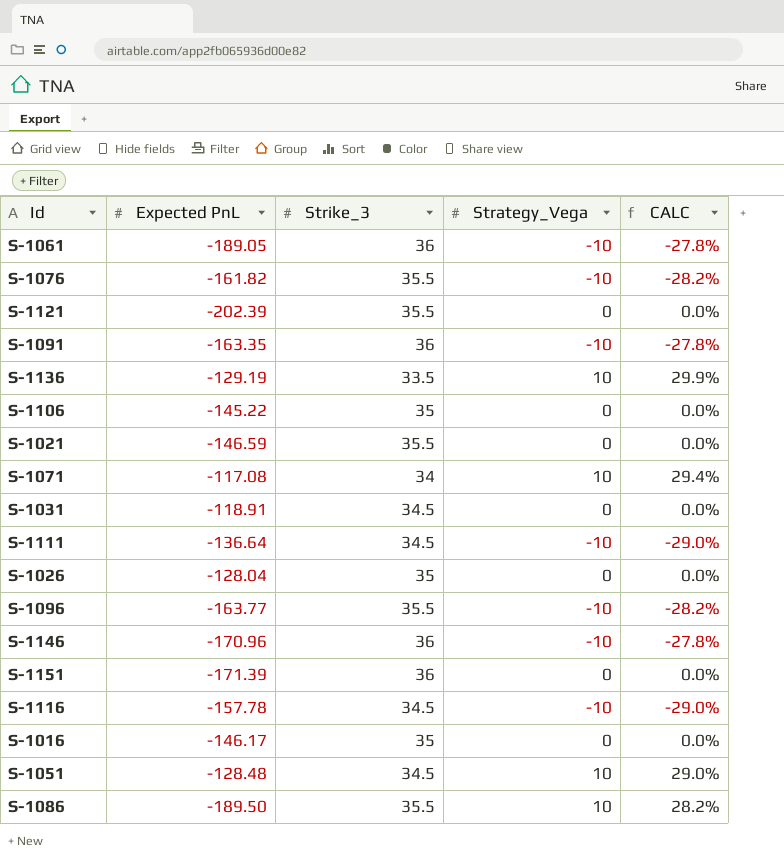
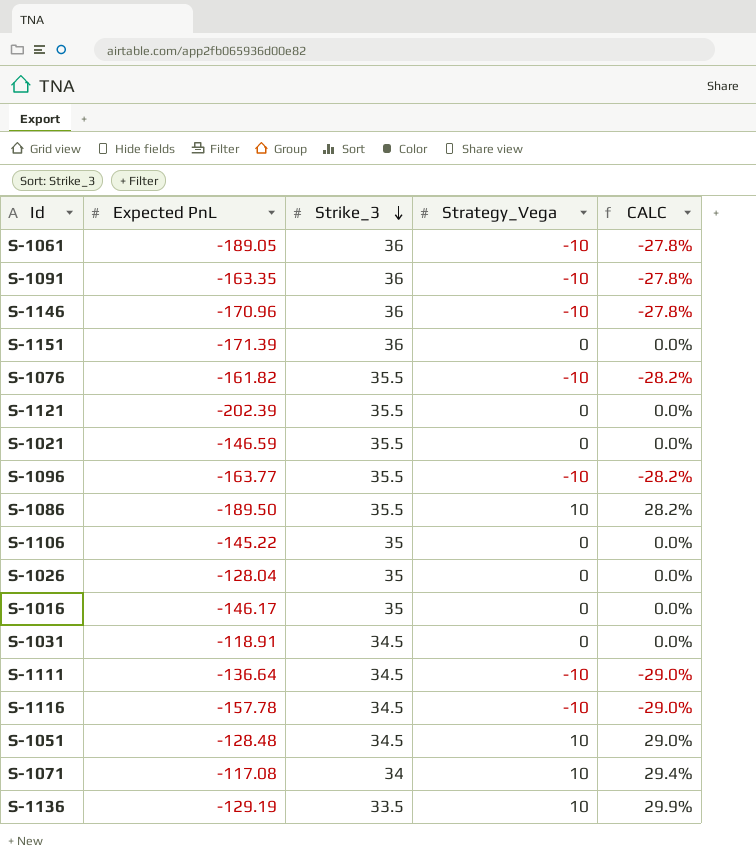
row order: none -> Strike_3 descending

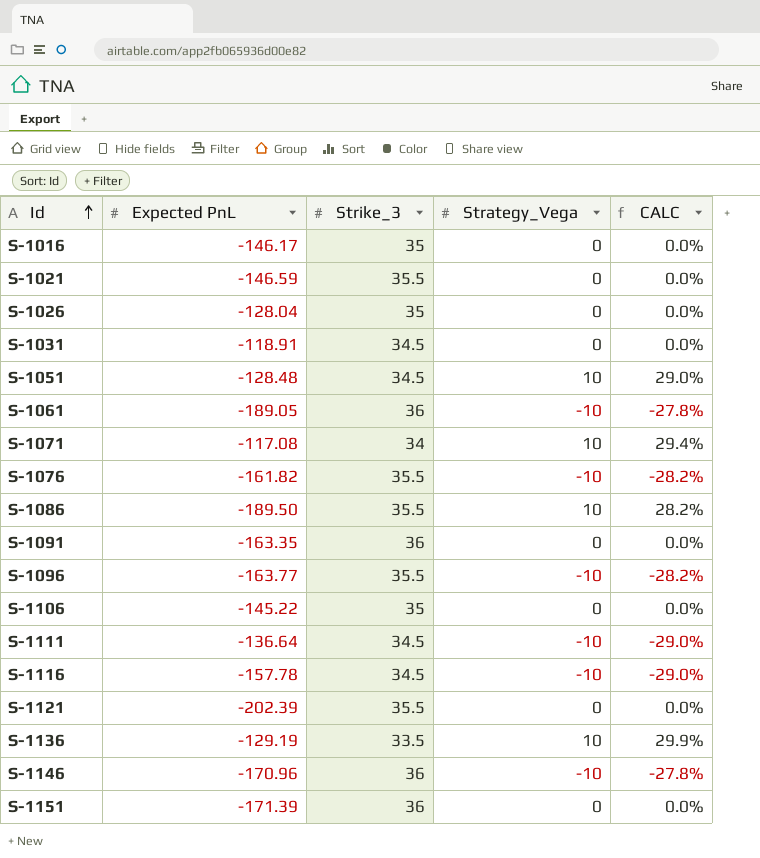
row order: Strike_3 descending -> Id ascending
S-1091 | Strategy_Vega: -10 -> 0
S-1091 | CALC: -27.8% -> 0.0%

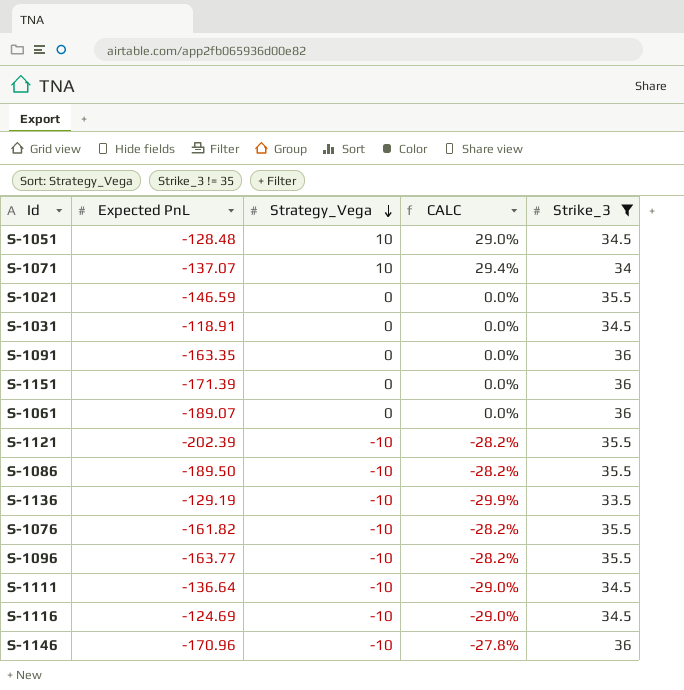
filter: none -> Strike_3 != 35
row order: Id ascending -> Strategy_Vega descending
column Strike_3 | position: 3 -> 5
S-1071 | Expected PnL: -117.08 -> -137.07
S-1061 | Expected PnL: -189.05 -> -189.07
S-1061 | Strategy_Vega: -10 -> 0
S-1061 | CALC: -27.8% -> 0.0%
S-1121 | Strategy_Vega: 0 -> -10
S-1121 | CALC: 0.0% -> -28.2%
S-1086 | Strategy_Vega: 10 -> -10
S-1086 | CALC: 28.2% -> -28.2%
S-1136 | Strategy_Vega: 10 -> -10
S-1136 | CALC: 29.9% -> -29.9%
S-1116 | Expected PnL: -157.78 -> -124.69

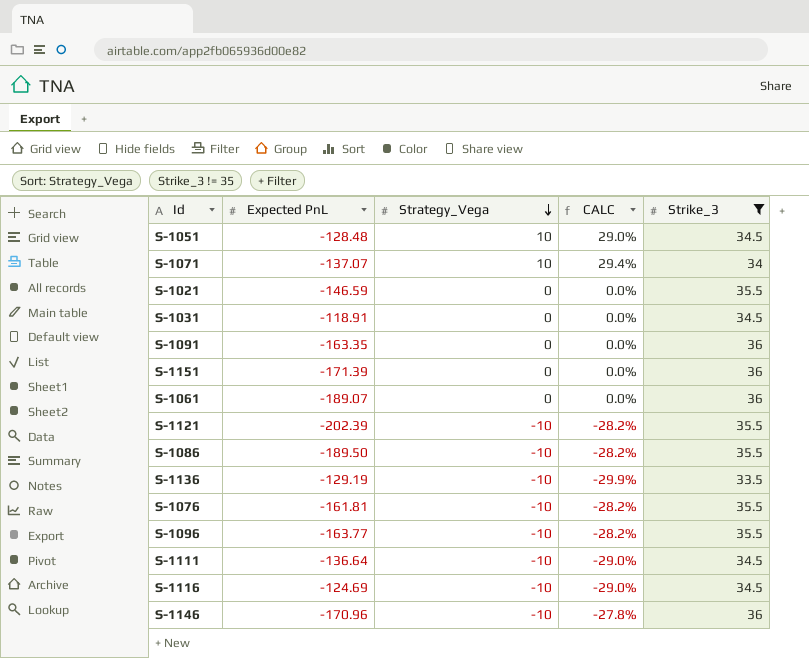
S-1076 | Expected PnL: -161.82 -> -161.81

